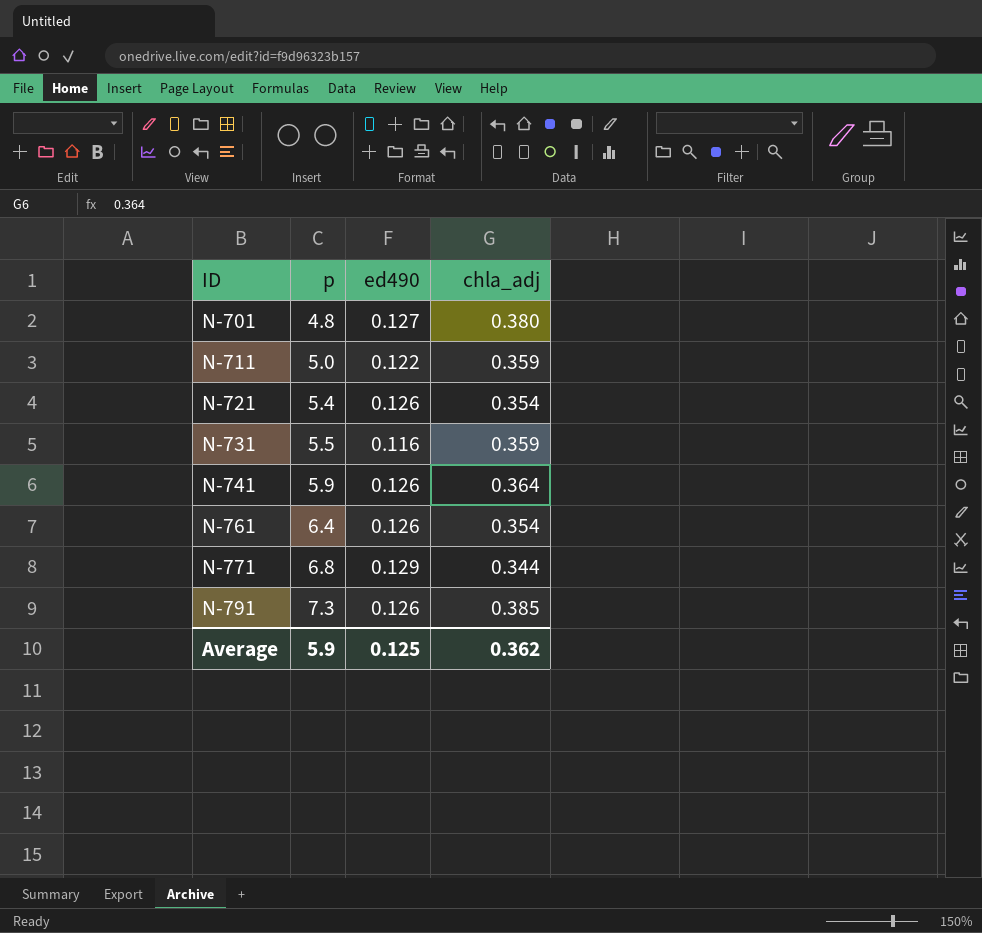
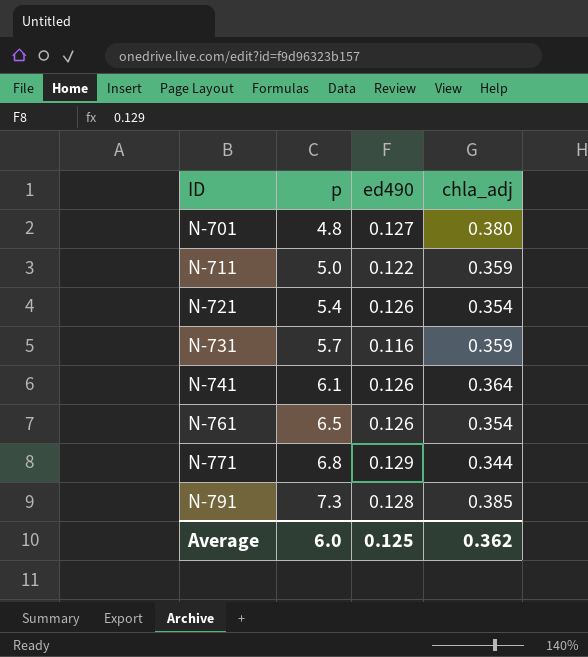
N-731 | p: 5.5 -> 5.7
N-741 | p: 5.9 -> 6.1
N-761 | p: 6.4 -> 6.5
N-791 | ed490: 0.126 -> 0.128
Average | p: 5.9 -> 6.0

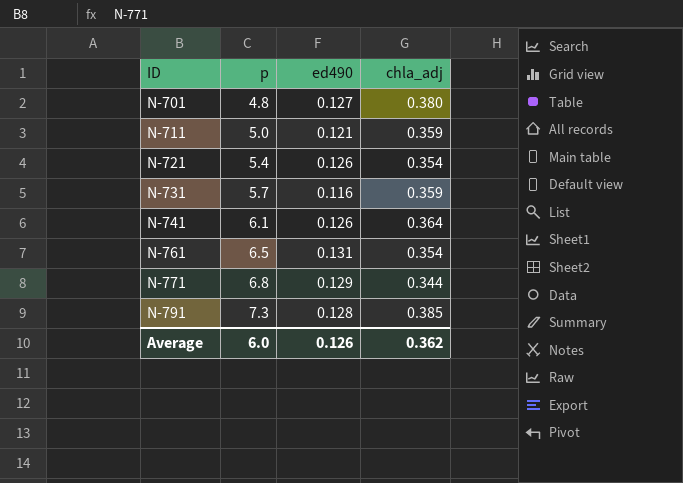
N-711 | ed490: 0.122 -> 0.121
N-761 | ed490: 0.126 -> 0.131
Average | ed490: 0.125 -> 0.126

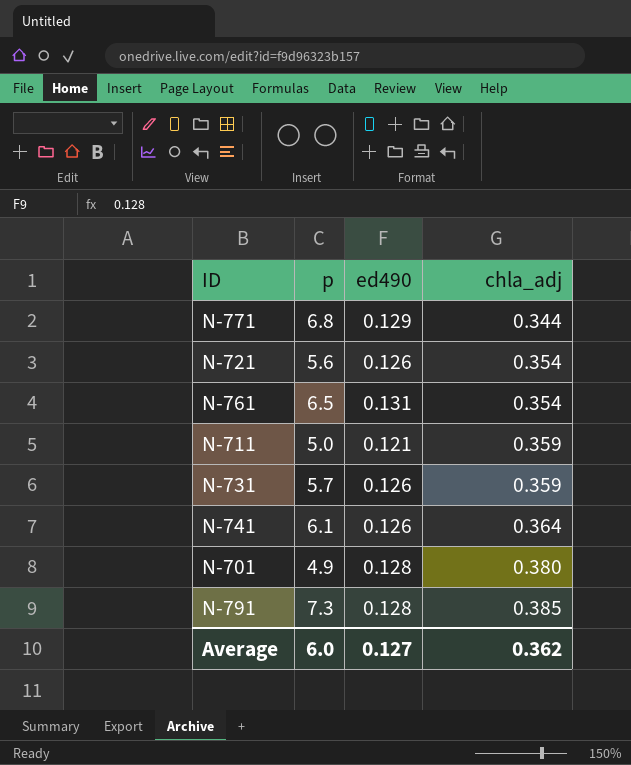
row order: ID ascending -> chla_adj ascending
N-721 | p: 5.4 -> 5.6
N-731 | ed490: 0.116 -> 0.126
N-701 | p: 4.8 -> 4.9
N-701 | ed490: 0.127 -> 0.128
Average | ed490: 0.126 -> 0.127

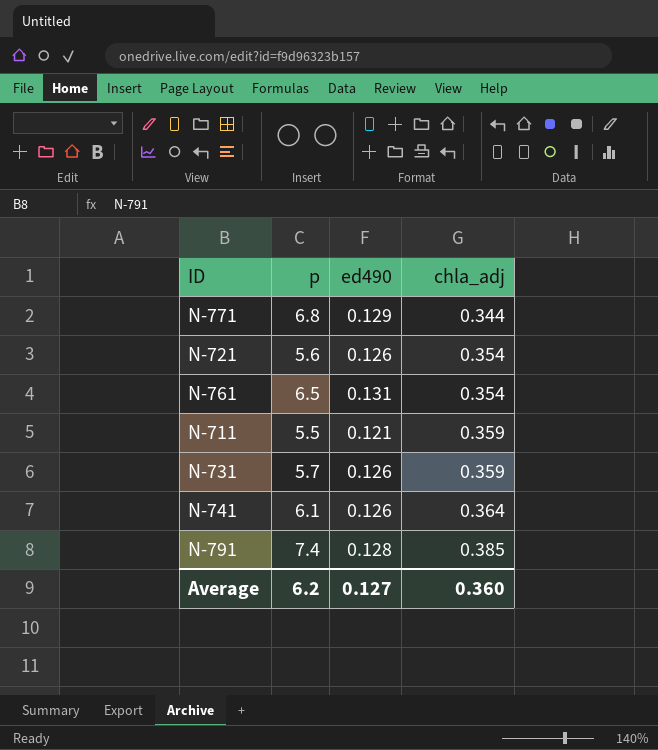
row N-701: 4.9 | 0.128 | 0.380 -> none
N-711 | p: 5.0 -> 5.5
N-791 | p: 7.3 -> 7.4
Average | p: 6.0 -> 6.2
Average | chla_adj: 0.362 -> 0.360

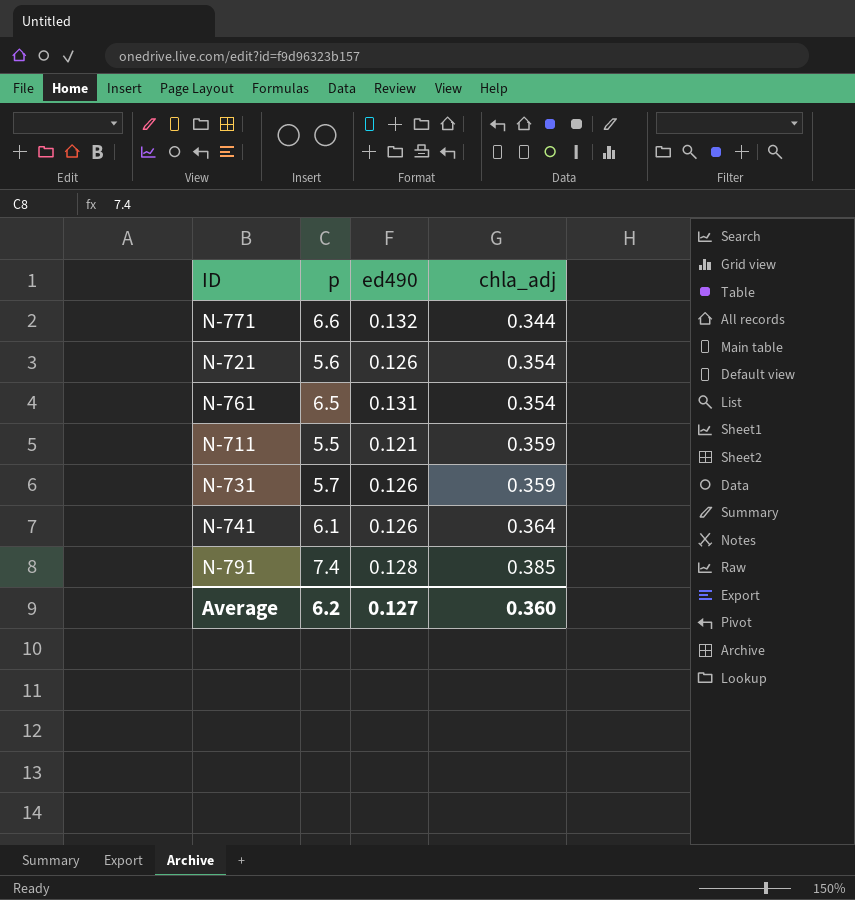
N-771 | p: 6.8 -> 6.6
N-771 | ed490: 0.129 -> 0.132

